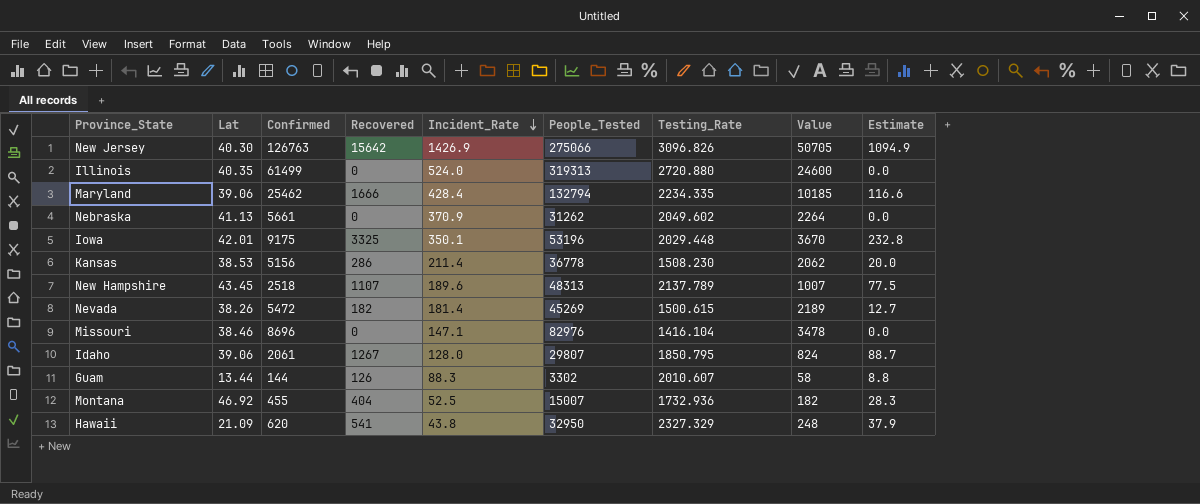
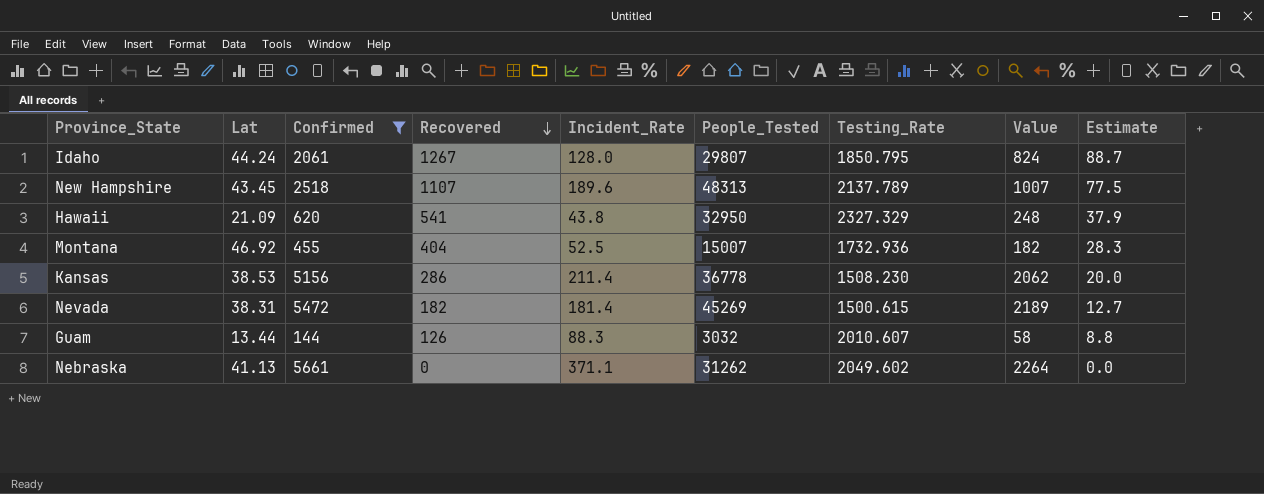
filter: none -> Confirmed <= 5661
row order: Incident_Rate descending -> Recovered descending
Idaho | Lat: 39.06 -> 44.24
Nevada | Lat: 38.26 -> 38.31
Guam | People_Tested: 3302 -> 3032
Nebraska | Incident_Rate: 370.9 -> 371.1

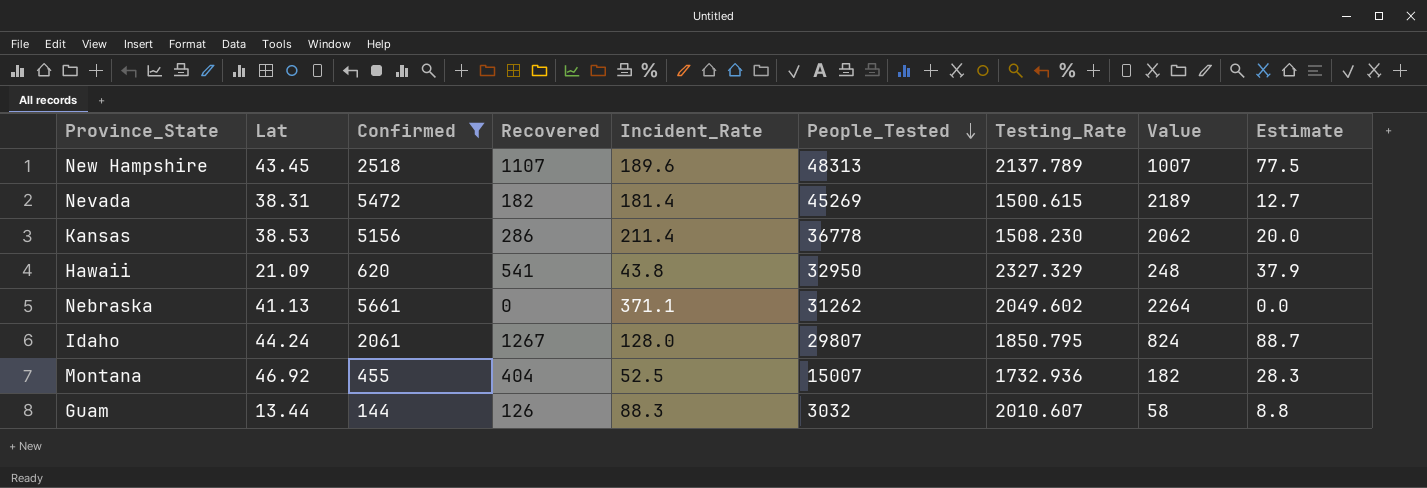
row order: Recovered descending -> People_Tested descending

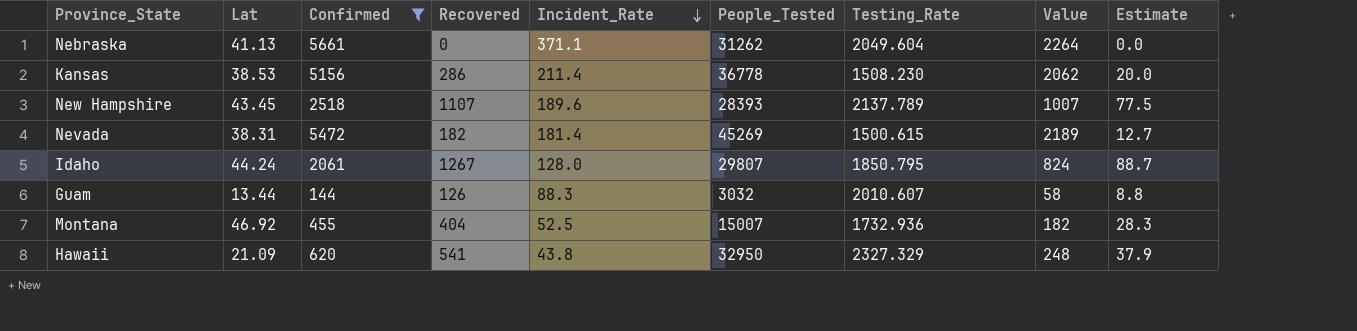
row order: People_Tested descending -> Incident_Rate descending
Nebraska | Testing_Rate: 2049.602 -> 2049.604
New Hampshire | People_Tested: 48313 -> 28393

